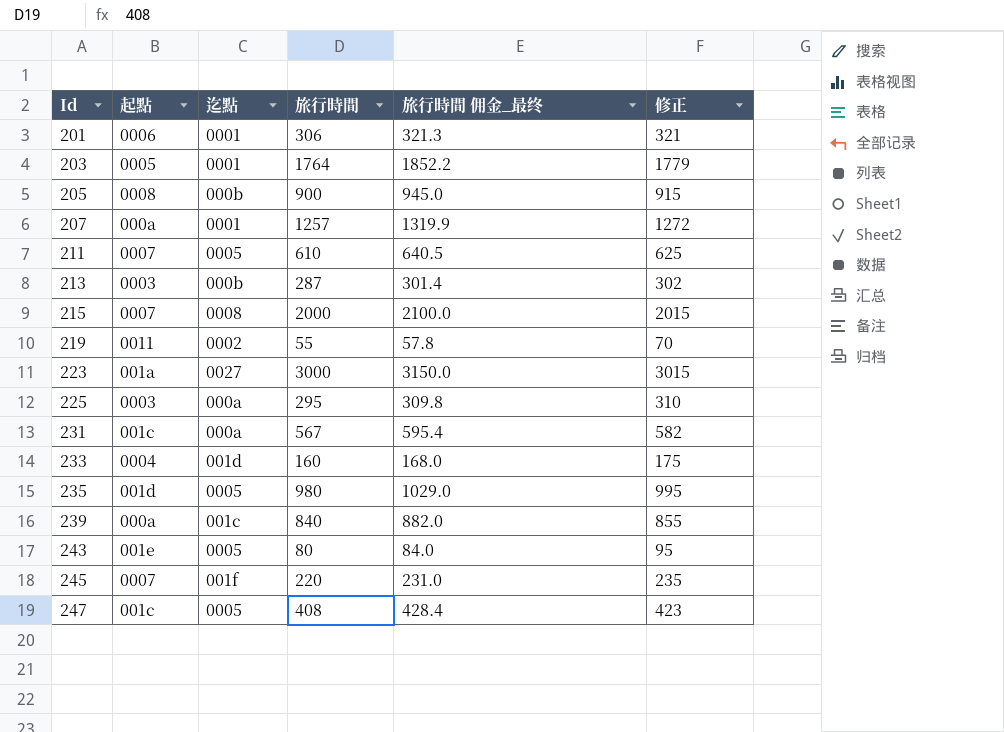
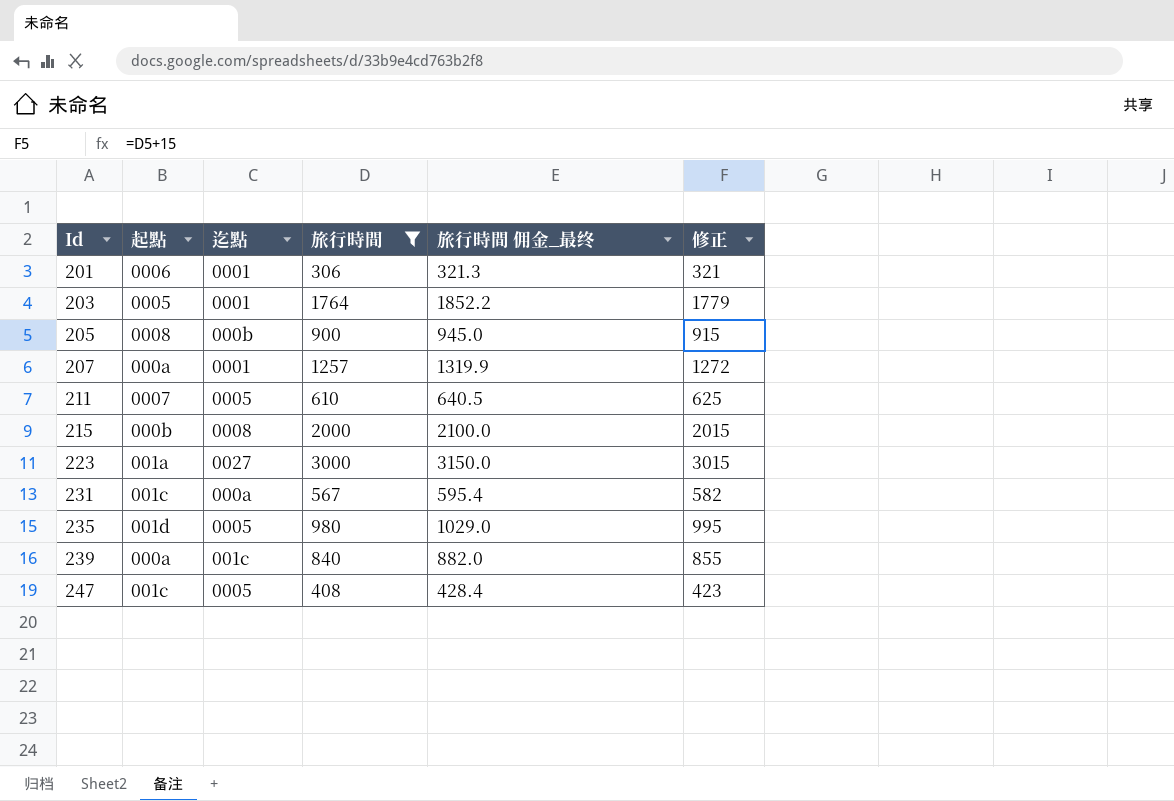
filter: none -> 旅行時間 >= 306
215 | 起點: 0007 -> 000b

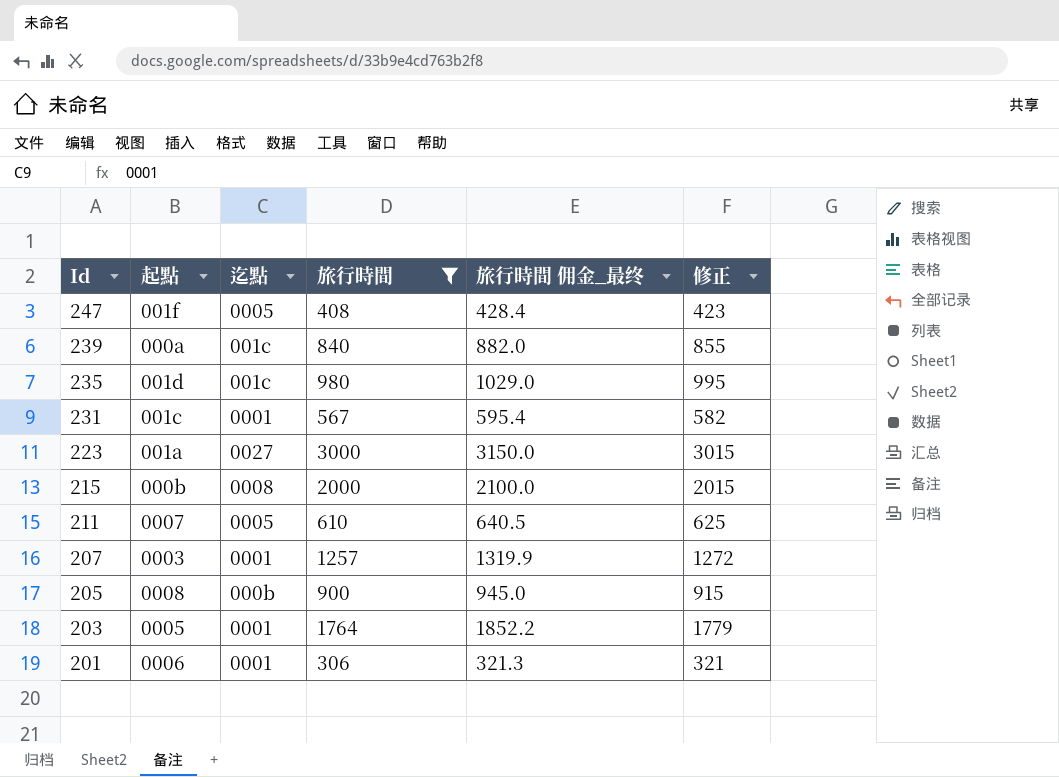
row order: Id ascending -> Id descending
247 | 起點: 001c -> 001f
235 | 迄點: 0005 -> 001c
231 | 迄點: 000a -> 0001
207 | 起點: 000a -> 0003

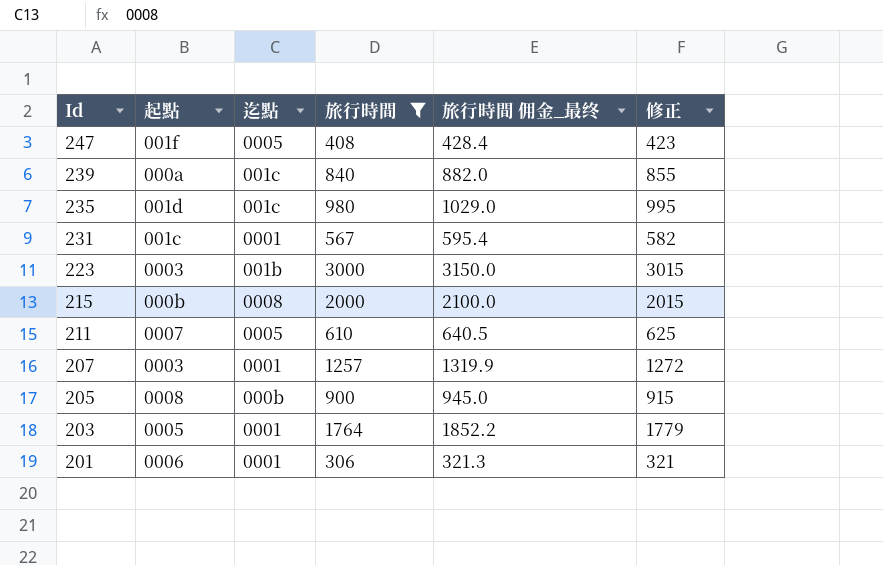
223 | 起點: 001a -> 0003
223 | 迄點: 0027 -> 001b

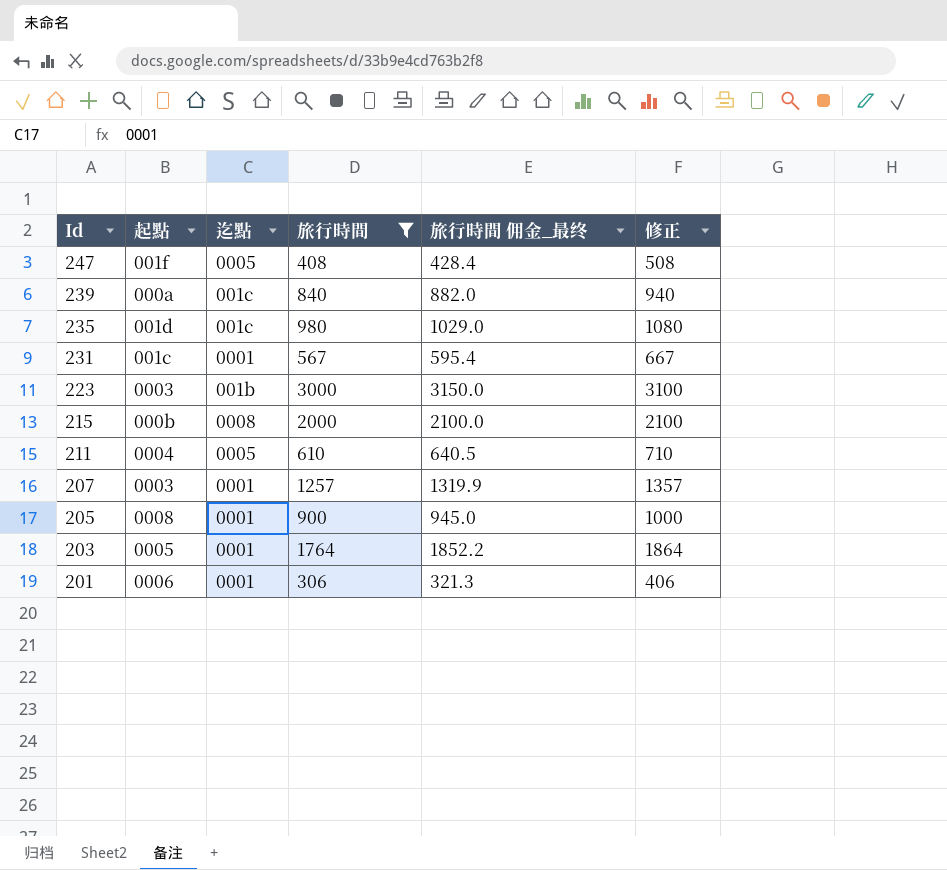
column 修正 | formula: [旅行時間] + 15 -> [旅行時間] + 100
211 | 起點: 0007 -> 0004
205 | 迄點: 000b -> 0001

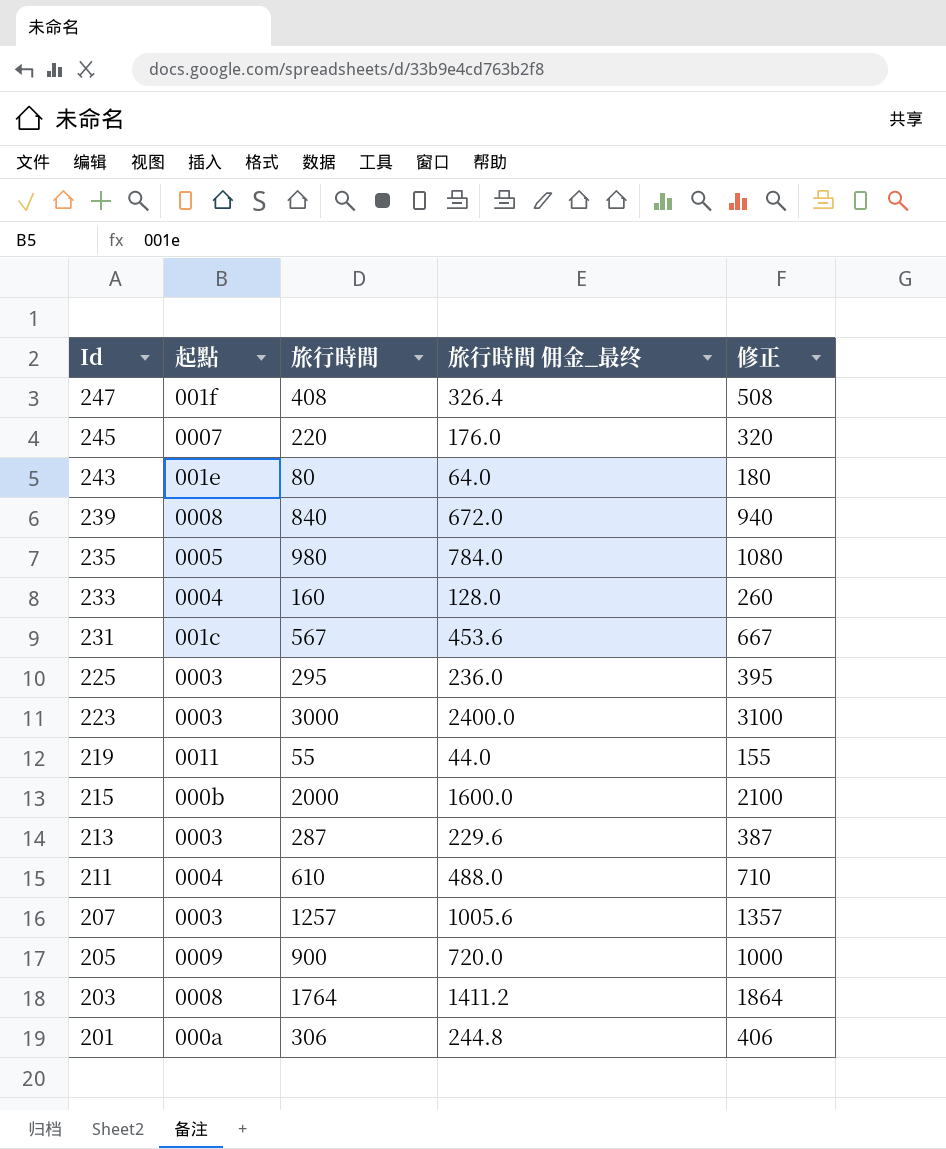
filter: 旅行時間 >= 306 -> none
column 迄點 | position: 3 -> none
column 旅行時間 佣金_最终 | formula: [旅行時間] * 1.05 -> [旅行時間] * 0.8
239 | 起點: 000a -> 0008
235 | 起點: 001d -> 0005
205 | 起點: 0008 -> 0009
203 | 起點: 0005 -> 0008
201 | 起點: 0006 -> 000a

